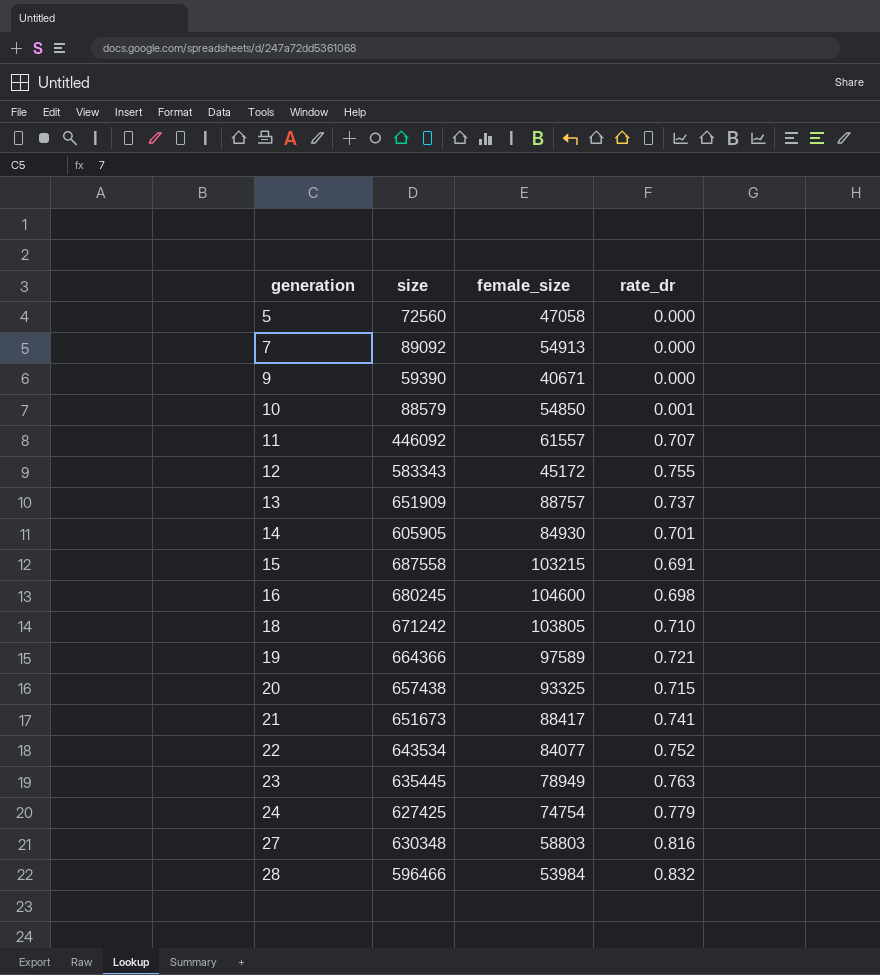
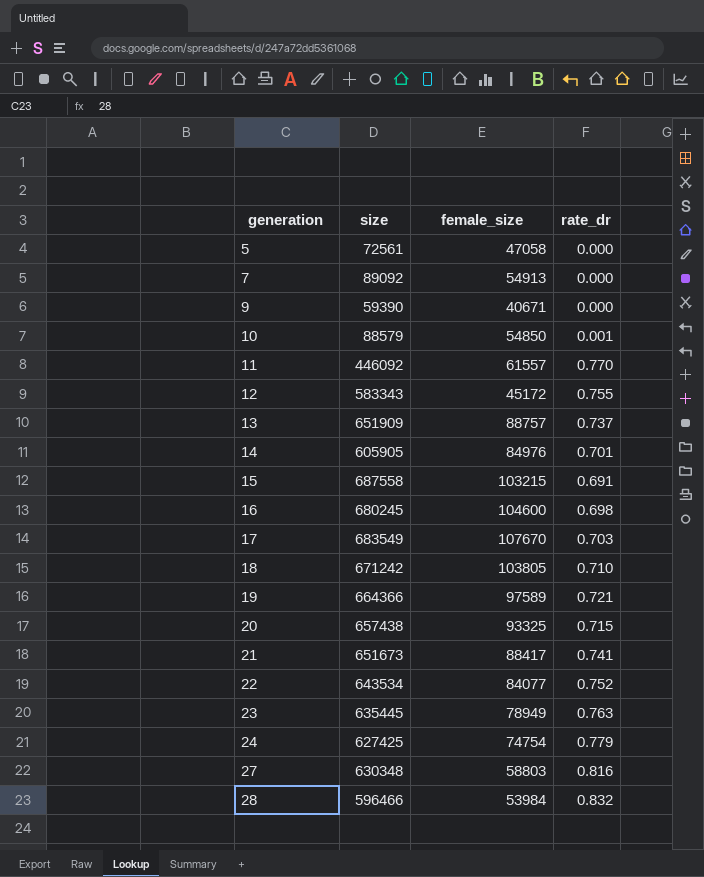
5 | size: 72560 -> 72561
11 | rate_dr: 0.707 -> 0.770
14 | female_size: 84930 -> 84976
row 17: none -> 683549 | 107670 | 0.703

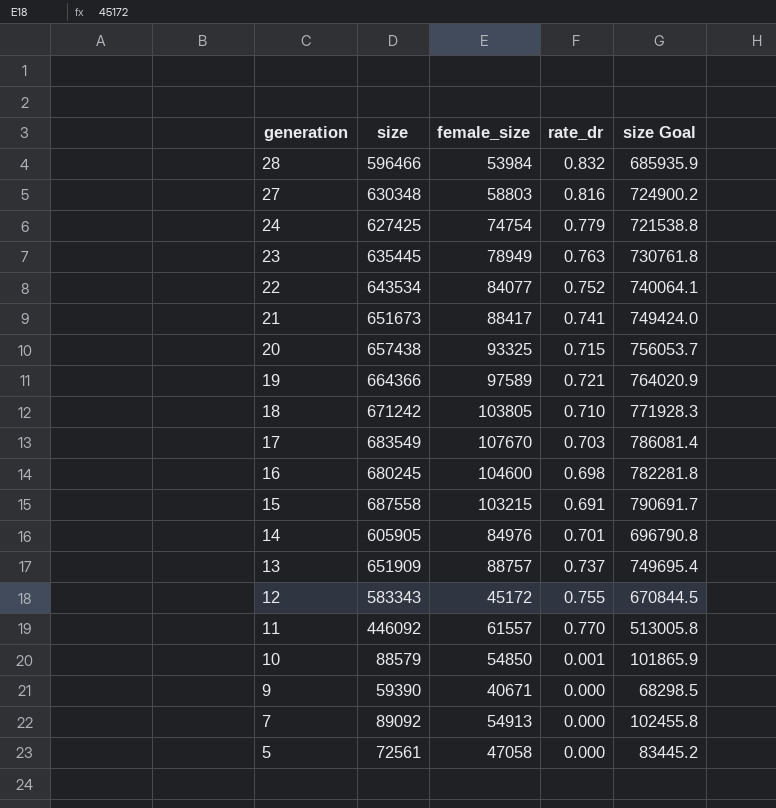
row order: generation ascending -> generation descending
column size Goal | formula: none -> [size] * 1.15

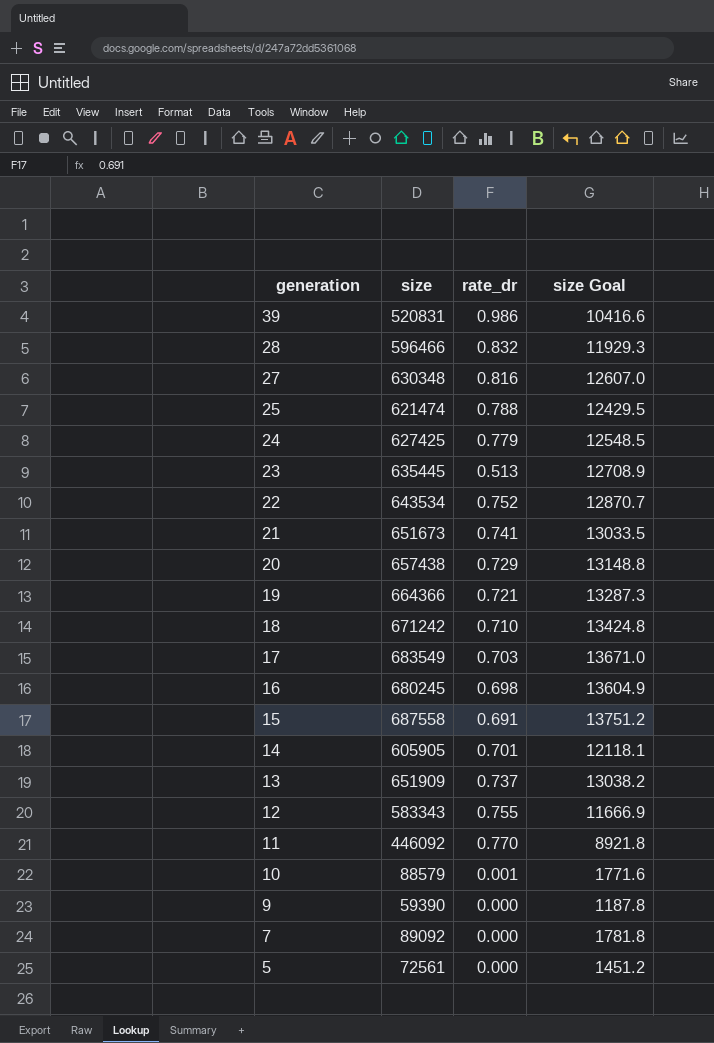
column female_size | position: 3 -> none
column size Goal | formula: [size] * 1.15 -> [size] * 0.02
row 39: none -> 520831 | 0.986 | 10416.6
row 25: none -> 621474 | 0.788 | 12429.5
23 | rate_dr: 0.763 -> 0.513
20 | rate_dr: 0.715 -> 0.729

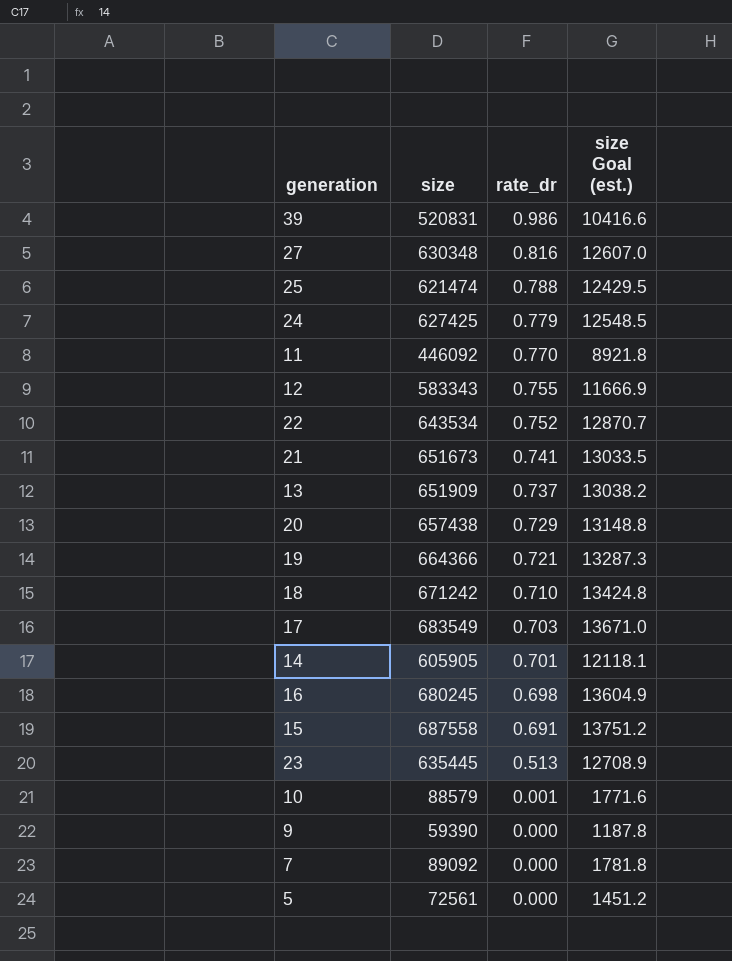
row order: generation descending -> rate_dr descending
column name: size Goal -> size Goal (est.)
row 28: 596466 | 0.832 | 11929.3 -> none

